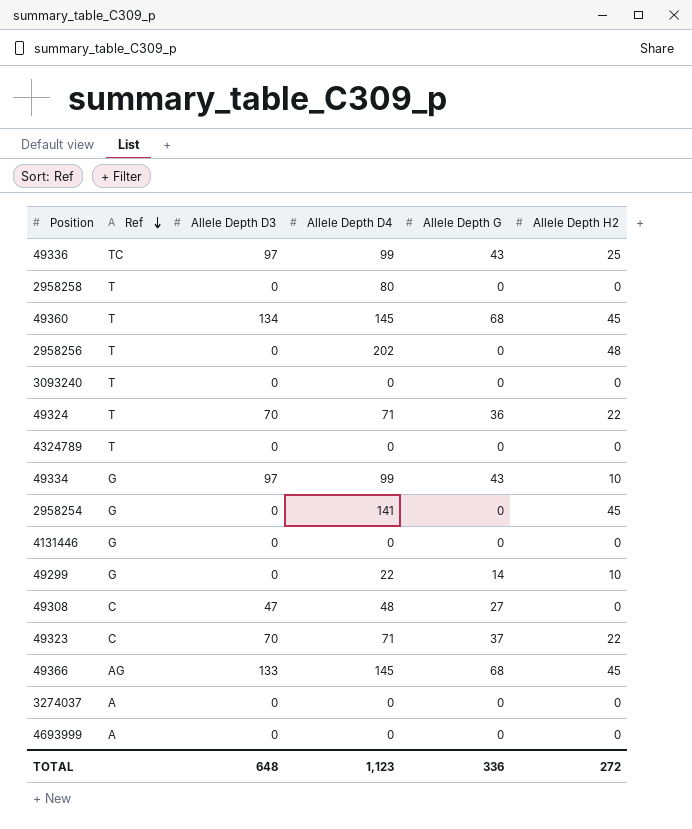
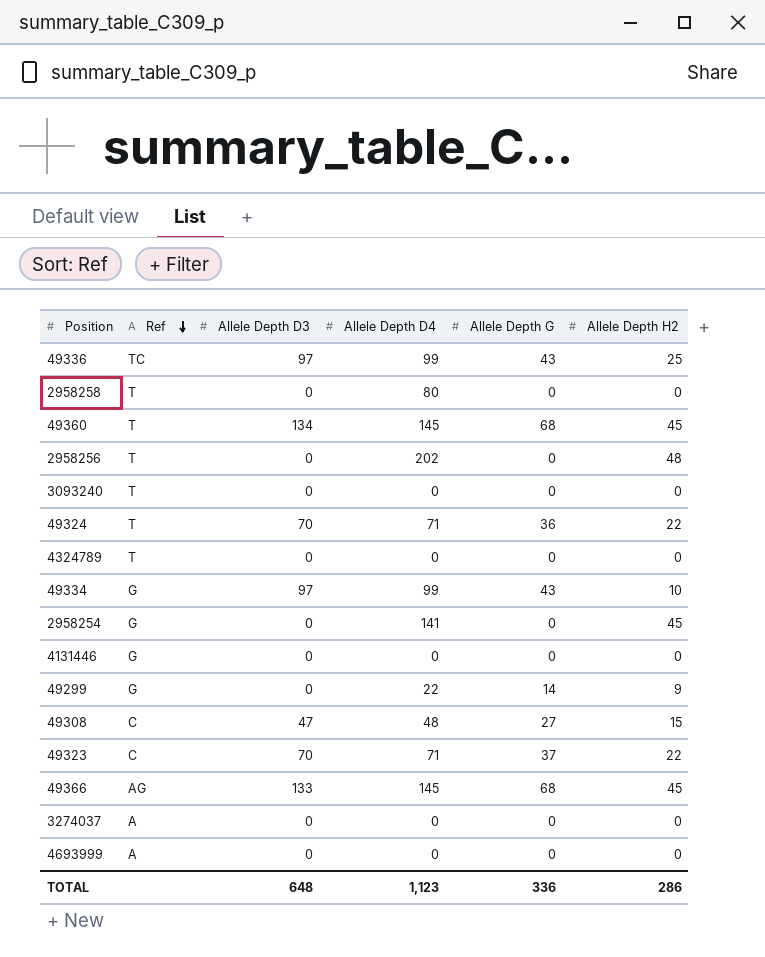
49299 | Allele Depth H2: 10 -> 9
49308 | Allele Depth H2: 0 -> 15
TOTAL | Allele Depth H2: 272 -> 286

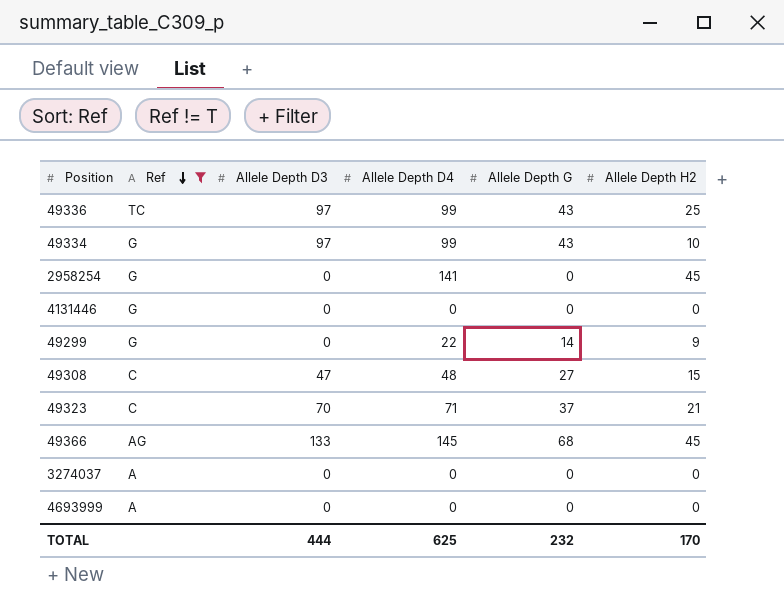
filter: none -> Ref != T
49323 | Allele Depth H2: 22 -> 21
TOTAL | Allele Depth D3: 648 -> 444
TOTAL | Allele Depth D4: 1,123 -> 625
TOTAL | Allele Depth G: 336 -> 232
TOTAL | Allele Depth H2: 286 -> 170

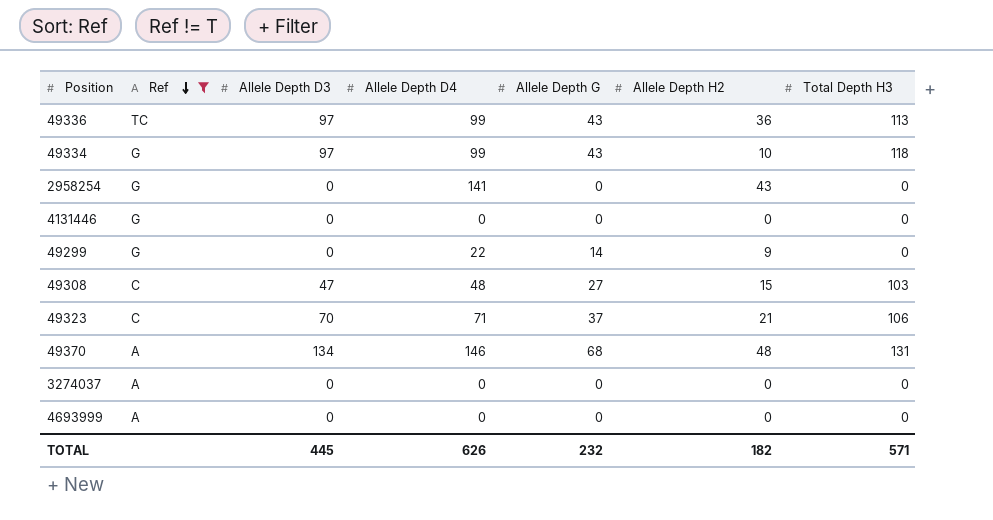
column Total Depth H3 | position: none -> 7
row 49366: AG | 133 | 145 | 68 | 45 -> none
49336 | Allele Depth H2: 25 -> 36
2958254 | Allele Depth H2: 45 -> 43
row 49370: none -> A | 134 | 146 | 68 | 48 | 131
TOTAL | Allele Depth D3: 444 -> 445
TOTAL | Allele Depth D4: 625 -> 626
TOTAL | Allele Depth H2: 170 -> 182

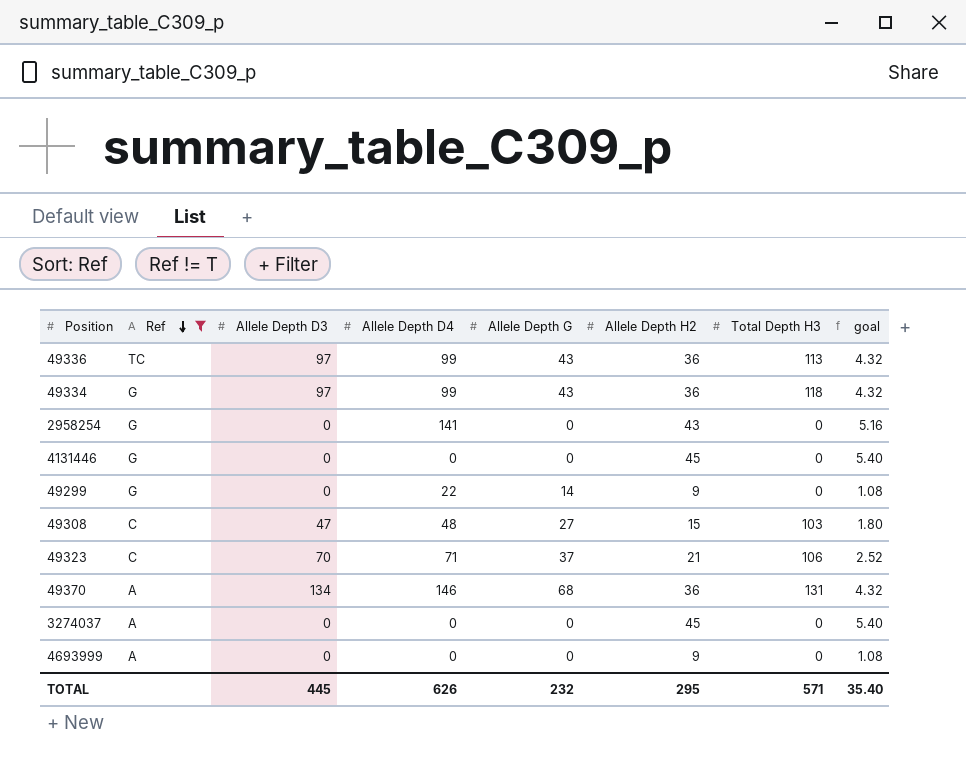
column goal | formula: none -> [Allele Depth H2] * 0.12
49334 | Allele Depth H2: 10 -> 36
4131446 | Allele Depth H2: 0 -> 45
49370 | Allele Depth H2: 48 -> 36
3274037 | Allele Depth H2: 0 -> 45
4693999 | Allele Depth H2: 0 -> 9
TOTAL | Allele Depth H2: 182 -> 295

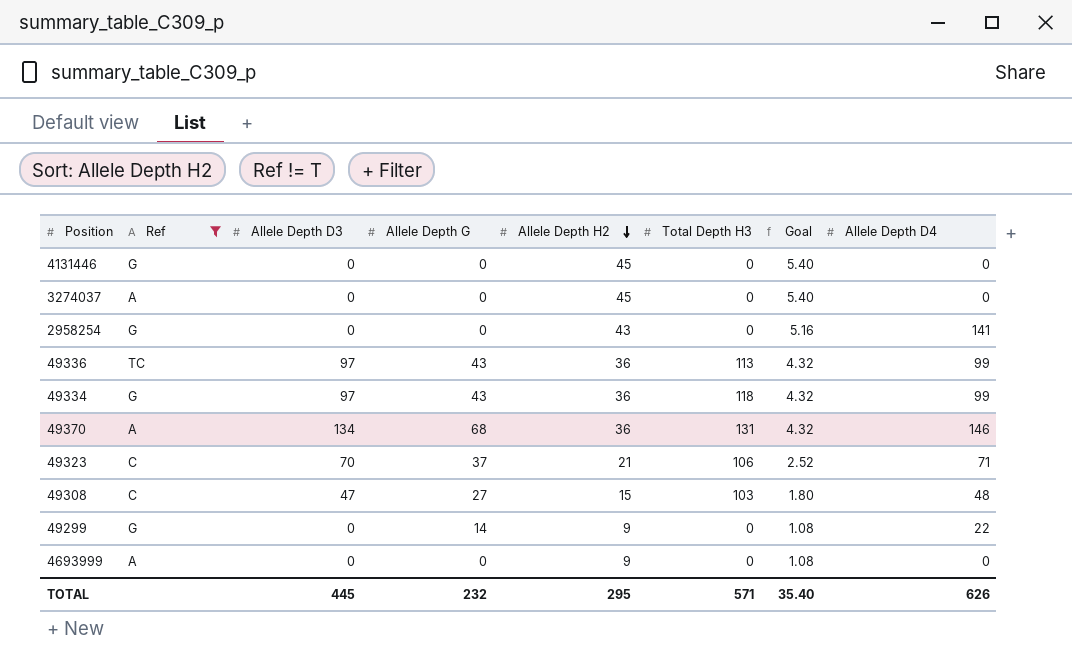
row order: Ref descending -> Allele Depth H2 descending
column name: goal -> Goal
column Allele Depth D4 | position: 4 -> 8

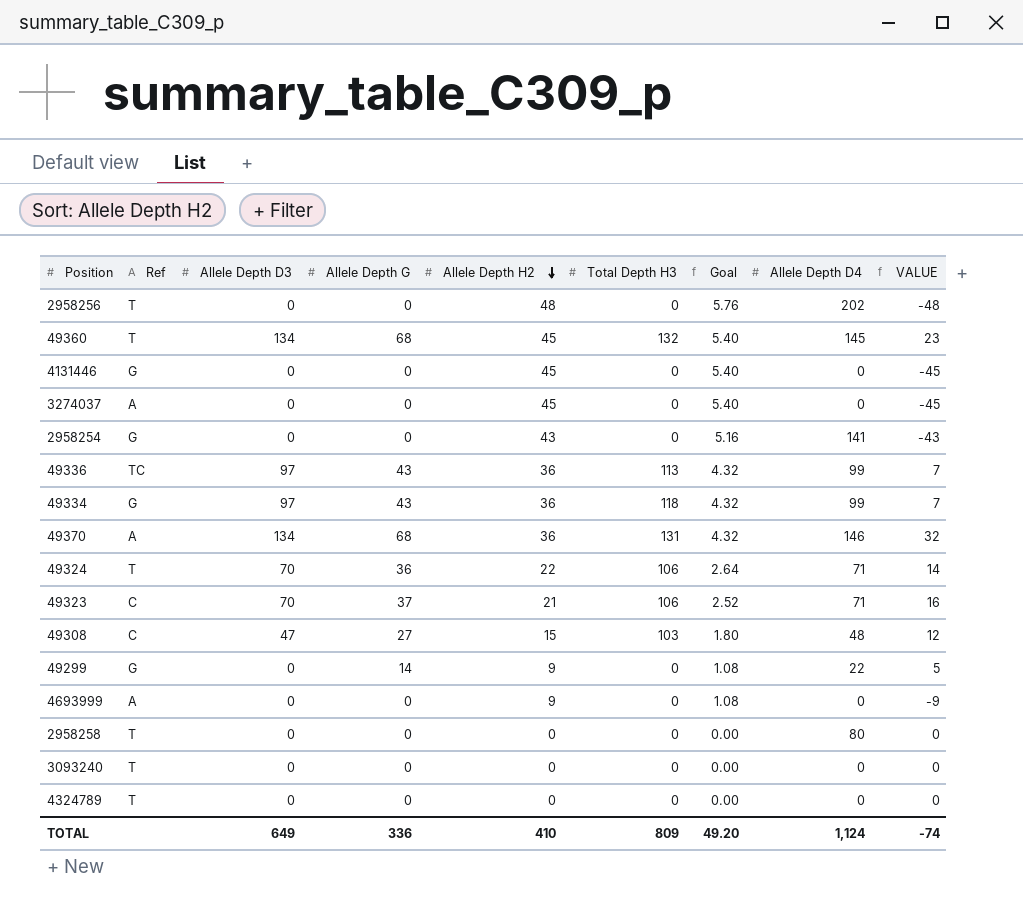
filter: Ref != T -> none
column VALUE | formula: none -> [Allele Depth G] - [Allele Depth H2]
TOTAL | Allele Depth D3: 445 -> 649
TOTAL | Allele Depth G: 232 -> 336
TOTAL | Allele Depth H2: 295 -> 410
TOTAL | Total Depth H3: 571 -> 809
TOTAL | Goal: 35.40 -> 49.20
TOTAL | Allele Depth D4: 626 -> 1,124

